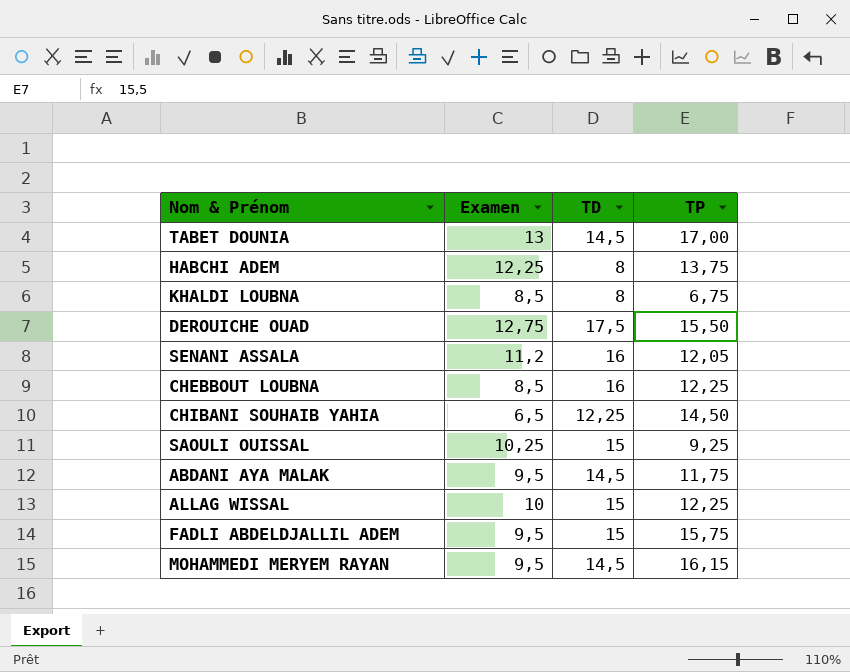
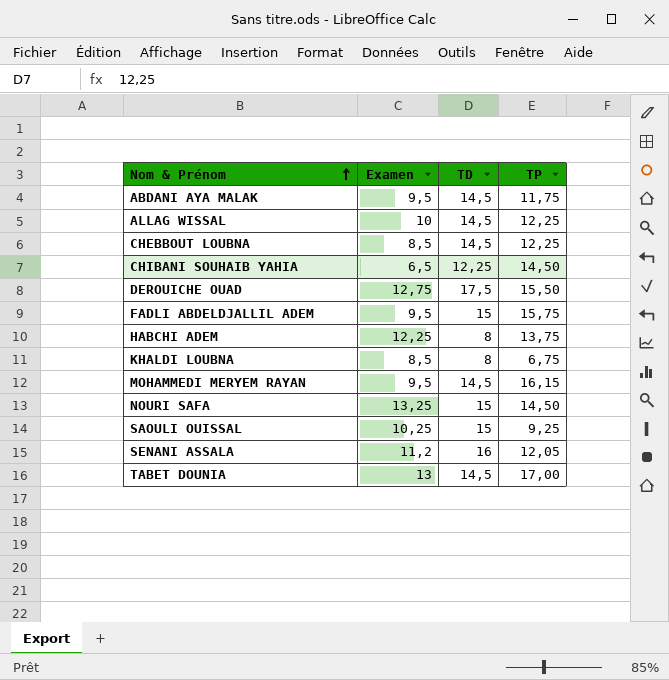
row order: none -> Nom & Prénom ascending
ALLAG WISSAL | TD: 15 -> 14,5
CHEBBOUT LOUBNA | TD: 16 -> 14,5
row NOURI SAFA: none -> 13,25 | 15 | 14,50

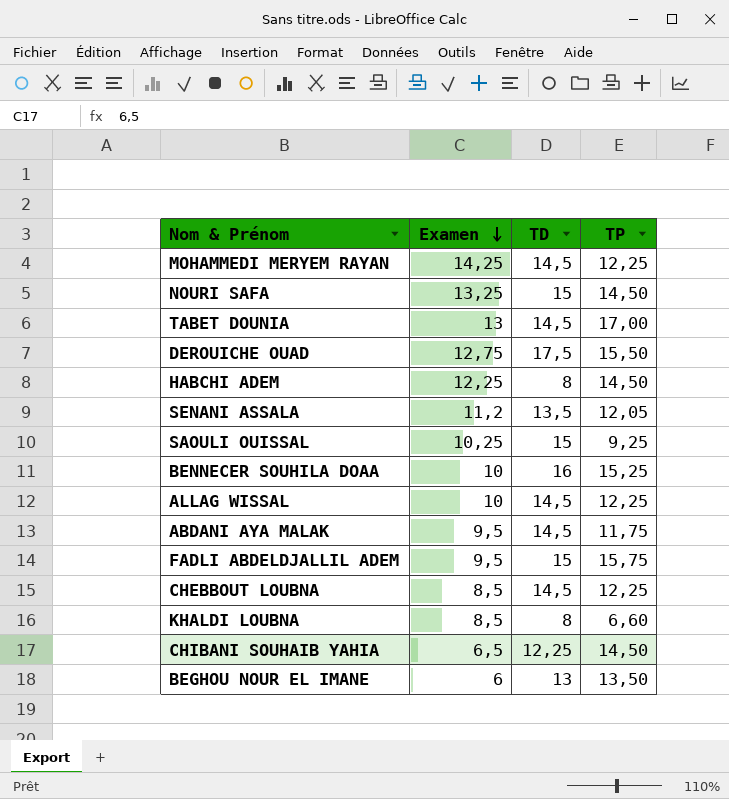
row order: Nom & Prénom ascending -> Examen descending
MOHAMMEDI MERYEM RAYAN | Examen: 9,5 -> 14,25
MOHAMMEDI MERYEM RAYAN | TP: 16,15 -> 12,25
HABCHI ADEM | TP: 13,75 -> 14,50
SENANI ASSALA | TD: 16 -> 13,5
row BENNECER SOUHILA DOAA: none -> 10 | 16 | 15,25
KHALDI LOUBNA | TP: 6,75 -> 6,60
row BEGHOU NOUR EL IMANE: none -> 6 | 13 | 13,50

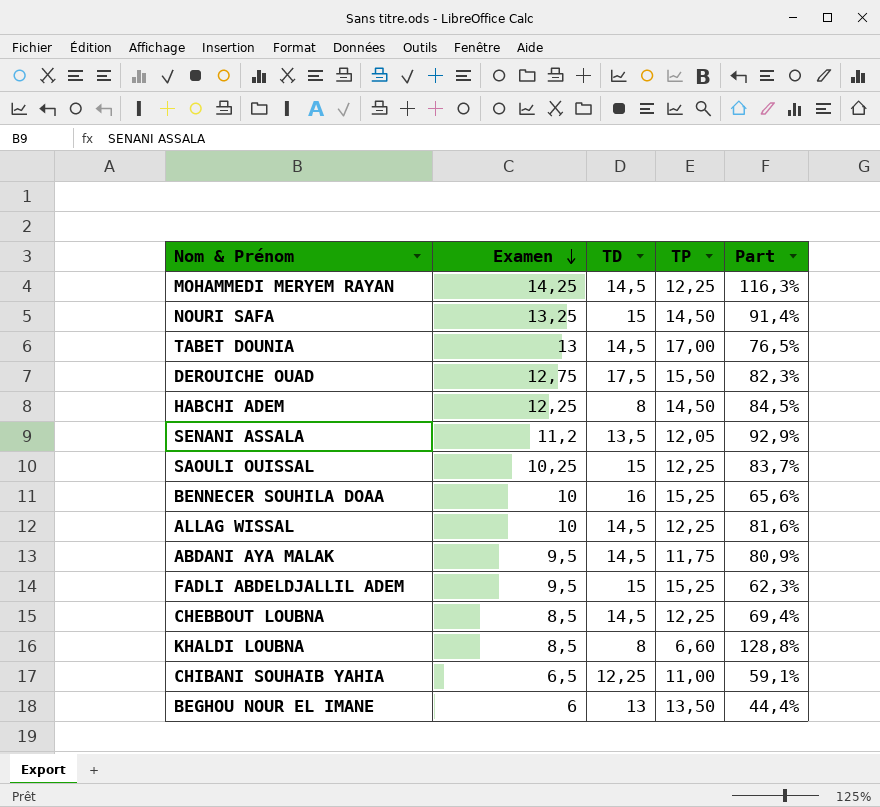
column Part | formula: none -> [Examen] / [TP]
SAOULI OUISSAL | TP: 9,25 -> 12,25
FADLI ABDELDJALLIL ADEM | TP: 15,75 -> 15,25
CHIBANI SOUHAIB YAHIA | TP: 14,50 -> 11,00

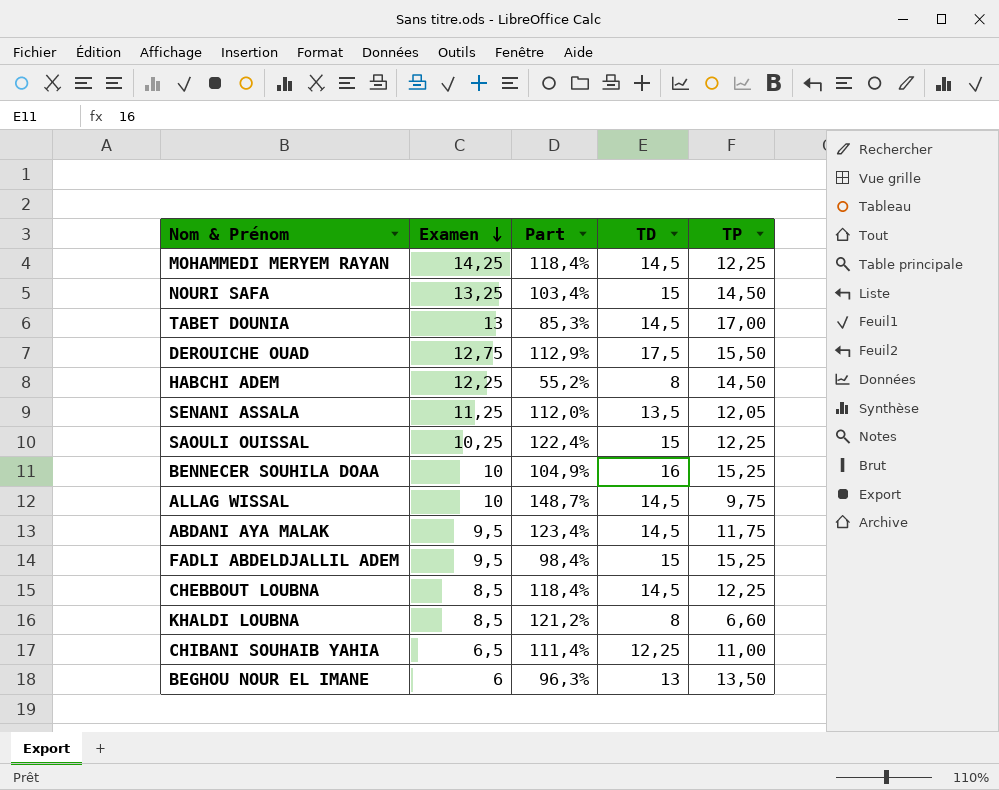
column Part | formula: [Examen] / [TP] -> [TD] / [TP]
column Part | position: 5 -> 3
SENANI ASSALA | Examen: 11,2 -> 11,25
ALLAG WISSAL | TP: 12,25 -> 9,75

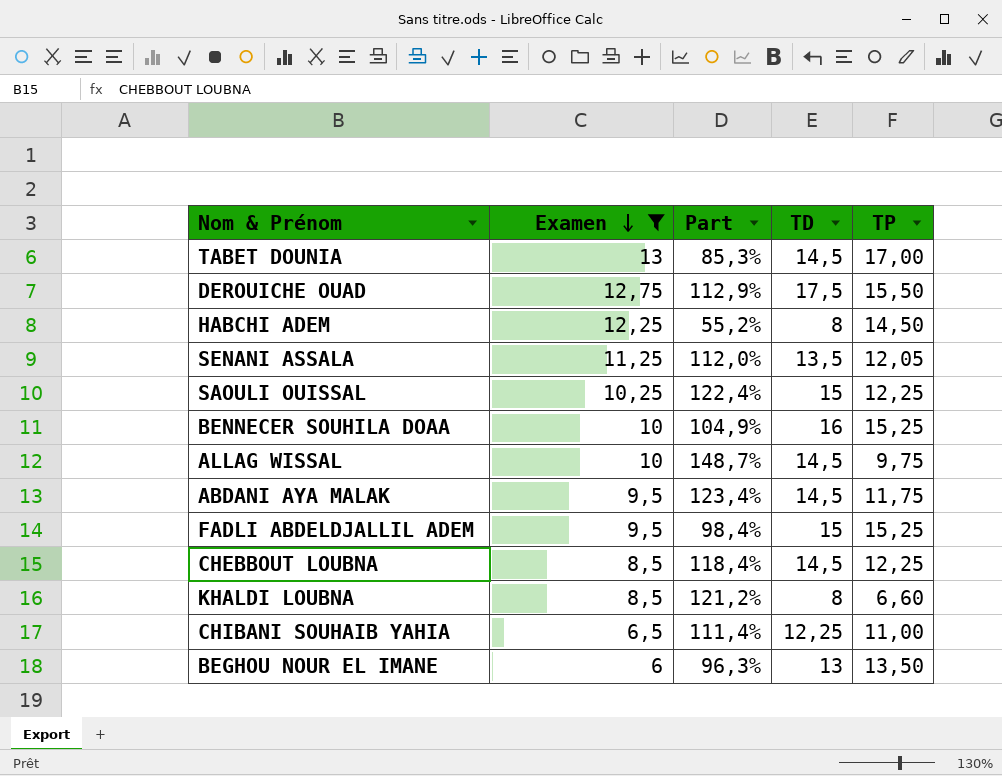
filter: none -> Examen <= 13

